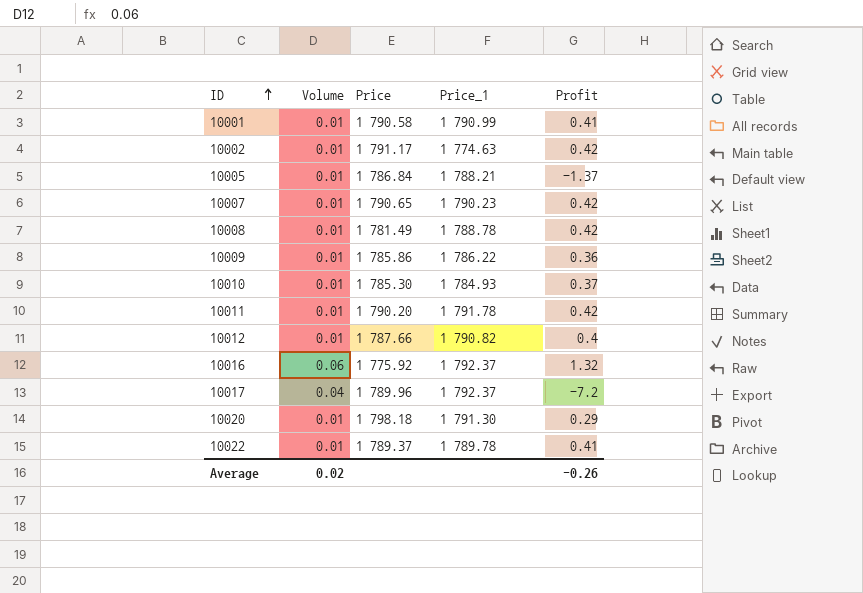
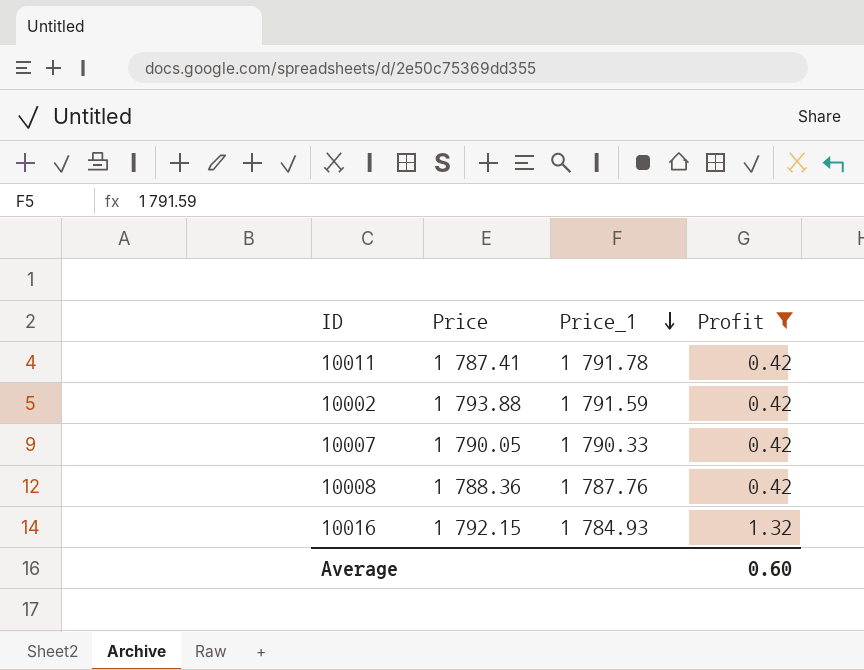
filter: none -> Profit >= 0.42
row order: ID ascending -> Price_1 descending
column Volume | position: 2 -> none
10011 | Price: 1 790.20 -> 1 787.41
10002 | Price: 1 791.17 -> 1 793.88
10002 | Price_1: 1 774.63 -> 1 791.59
10007 | Price: 1 790.65 -> 1 790.05
10007 | Price_1: 1 790.23 -> 1 790.33
10008 | Price: 1 781.49 -> 1 788.36
10008 | Price_1: 1 788.78 -> 1 787.76
10016 | Price: 1 775.92 -> 1 792.15
10016 | Price_1: 1 792.37 -> 1 784.93
Average | Profit: -0.26 -> 0.60

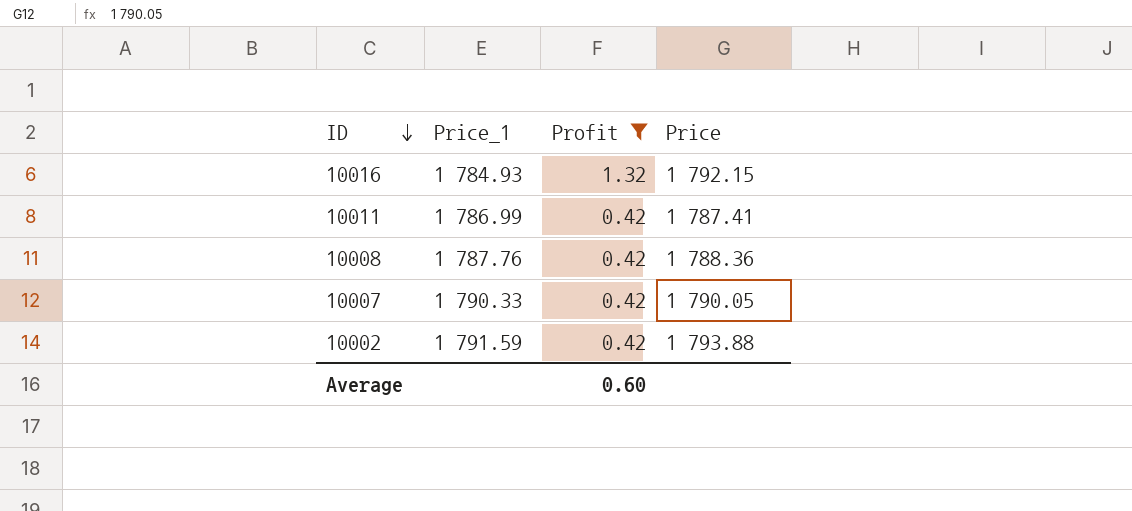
row order: Price_1 descending -> ID descending
column Price | position: 2 -> 4
10011 | Price_1: 1 791.78 -> 1 786.99

